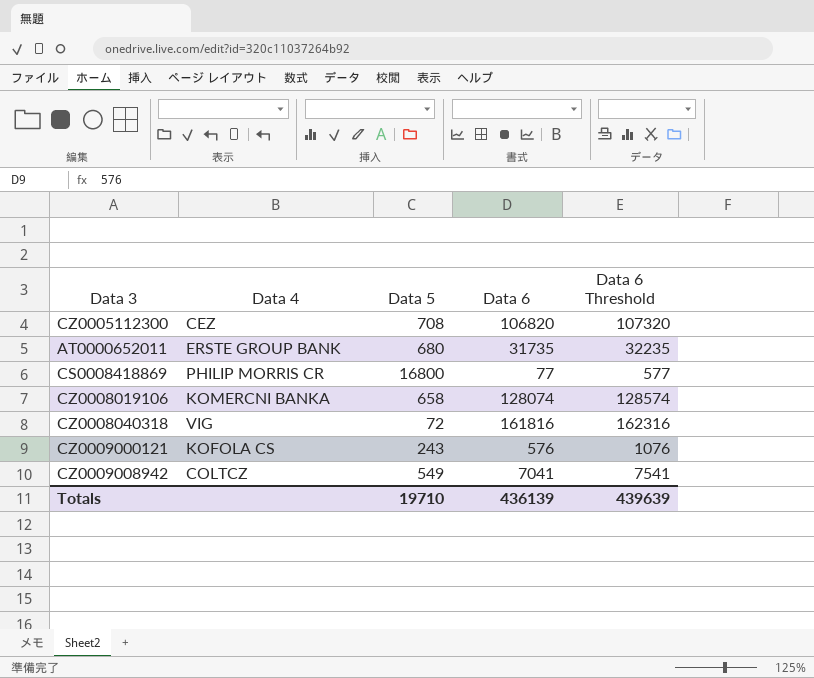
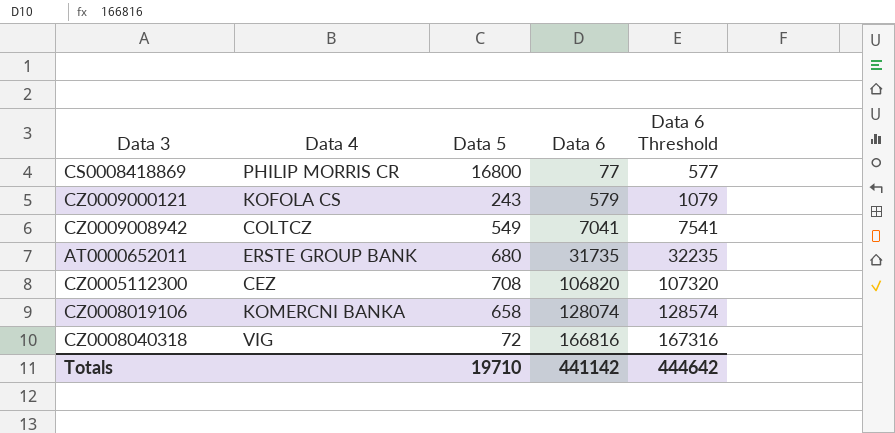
row order: none -> Data 6 ascending
CZ0009000121 | Data 6: 576 -> 579
CZ0009000121 | Data 6 Threshold: 1076 -> 1079
CZ0008040318 | Data 6: 161816 -> 166816
CZ0008040318 | Data 6 Threshold: 162316 -> 167316
Totals | Data 6: 436139 -> 441142
Totals | Data 6 Threshold: 439639 -> 444642

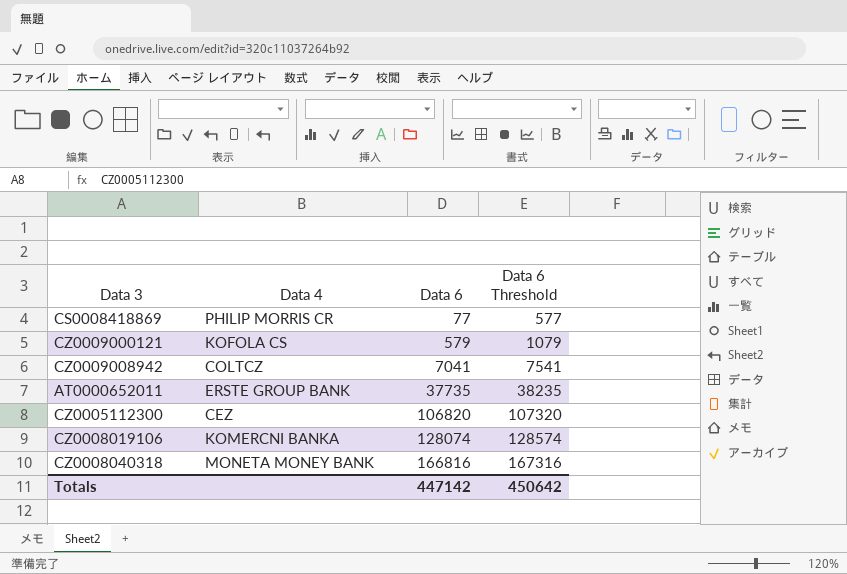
column Data 5 | position: 3 -> none
AT0000652011 | Data 6: 31735 -> 37735
AT0000652011 | Data 6 Threshold: 32235 -> 38235
CZ0008040318 | Data 4: VIG -> MONETA MONEY BANK
Totals | Data 6: 441142 -> 447142
Totals | Data 6 Threshold: 444642 -> 450642

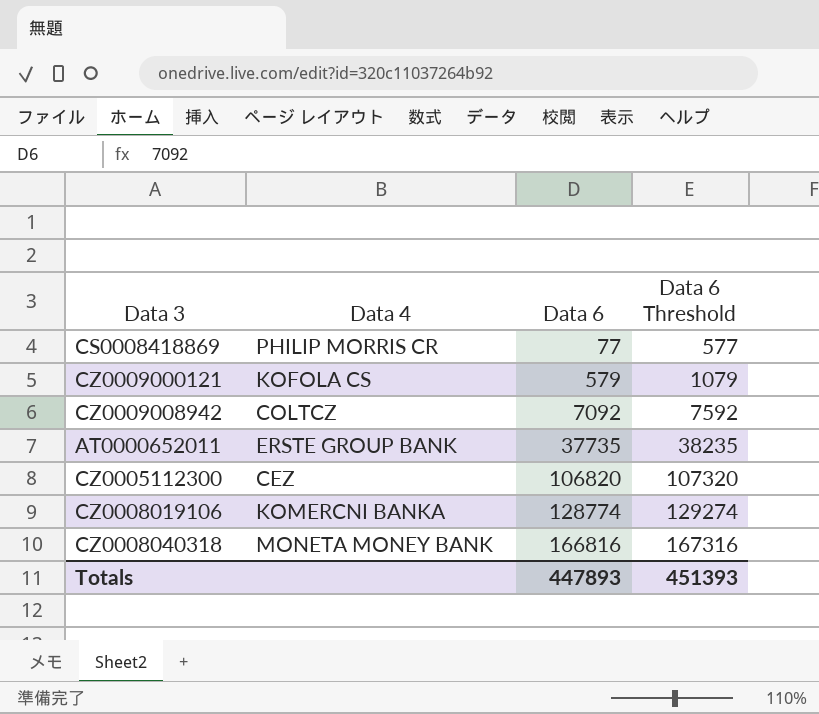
CZ0009008942 | Data 6: 7041 -> 7092
CZ0009008942 | Data 6 Threshold: 7541 -> 7592
CZ0008019106 | Data 6: 128074 -> 128774
CZ0008019106 | Data 6 Threshold: 128574 -> 129274
Totals | Data 6: 447142 -> 447893
Totals | Data 6 Threshold: 450642 -> 451393

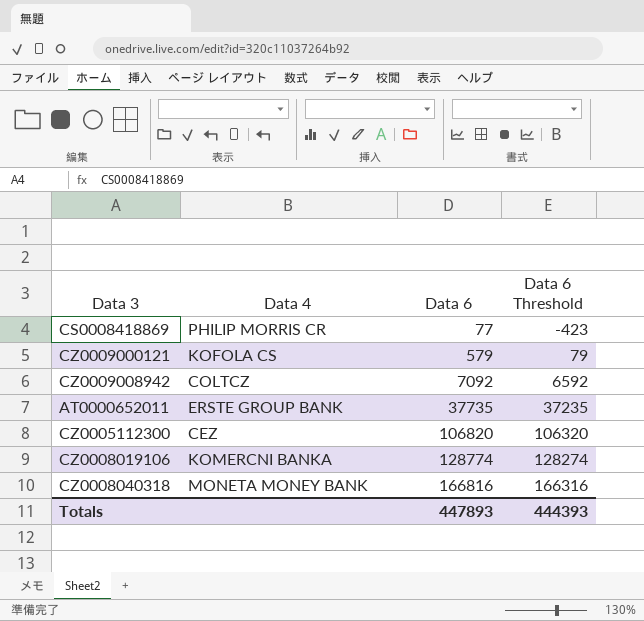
column Data 6 Threshold | formula: [Data 6] + 500 -> [Data 6] - 500
Totals | Data 6 Threshold: 451393 -> 444393

